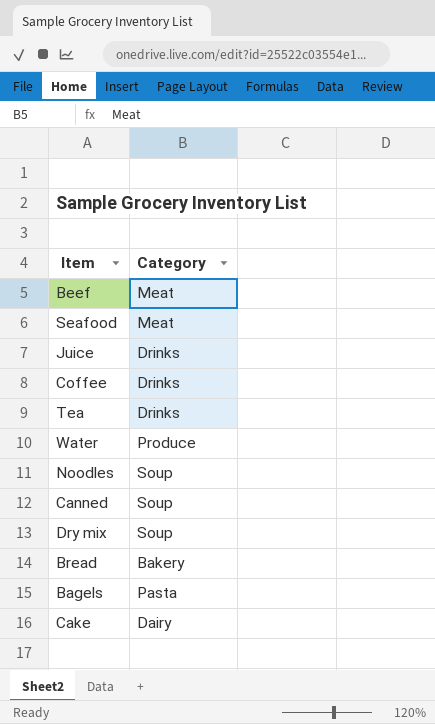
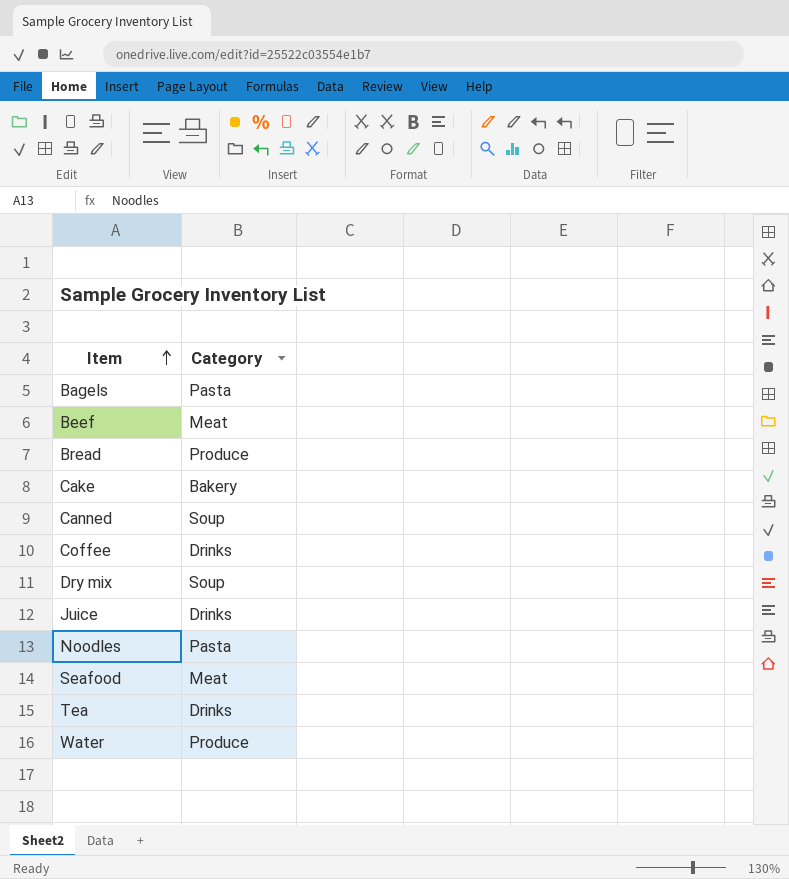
row order: none -> Item ascending
Bread | Category: Bakery -> Produce
Cake | Category: Dairy -> Bakery
Noodles | Category: Soup -> Pasta

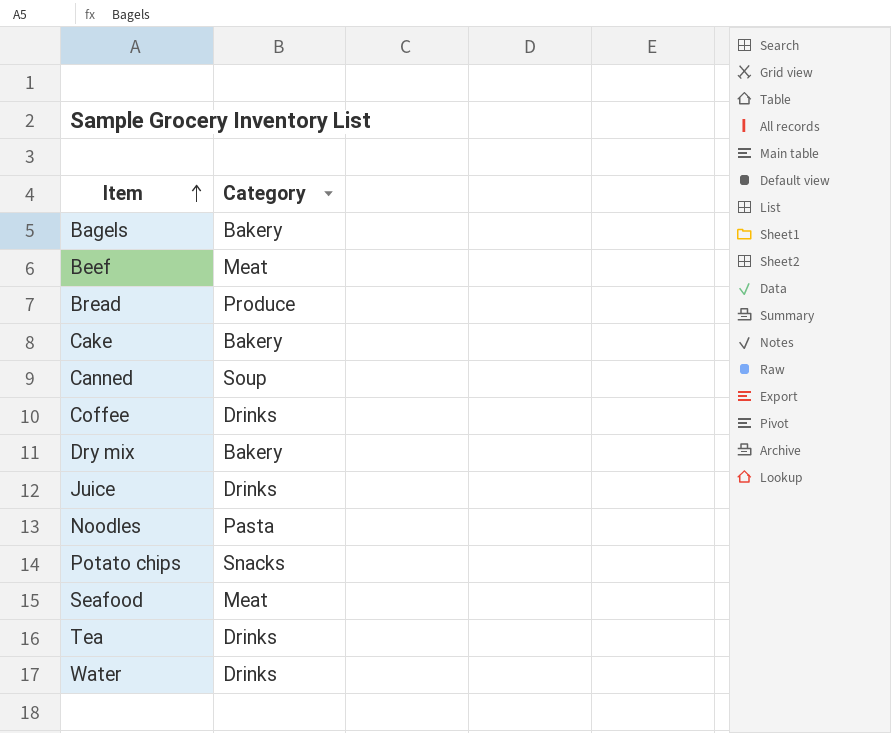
Bagels | Category: Pasta -> Bakery
Dry mix | Category: Soup -> Bakery
row Potato chips: none -> Snacks
Water | Category: Produce -> Drinks

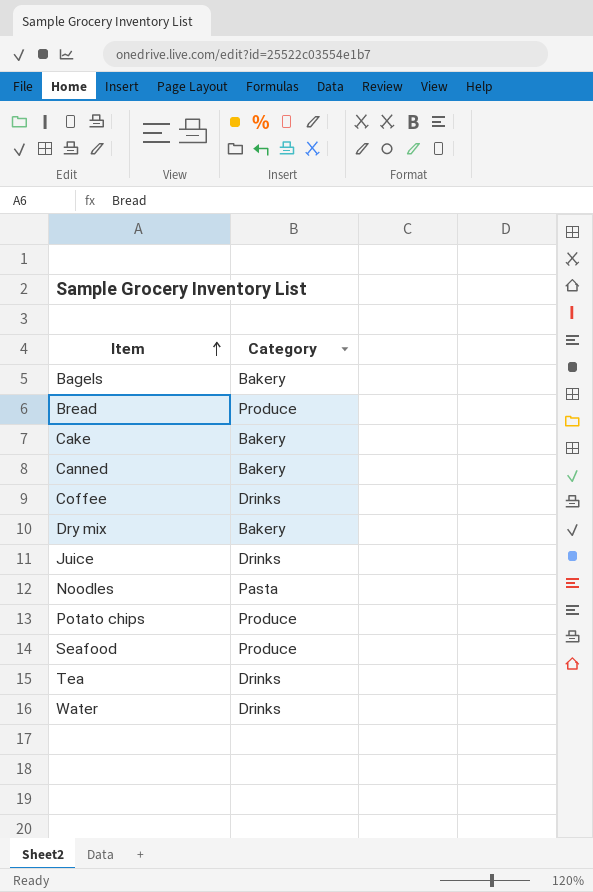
row Beef: Meat -> none
Canned | Category: Soup -> Bakery
Potato chips | Category: Snacks -> Produce
Seafood | Category: Meat -> Produce

